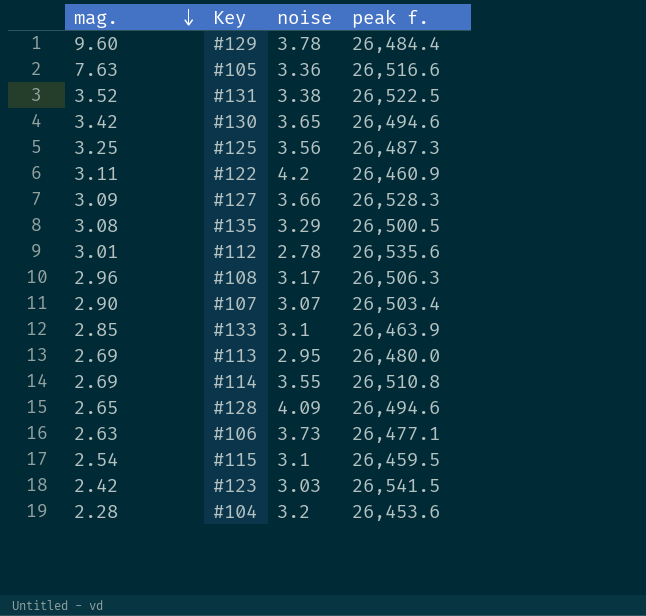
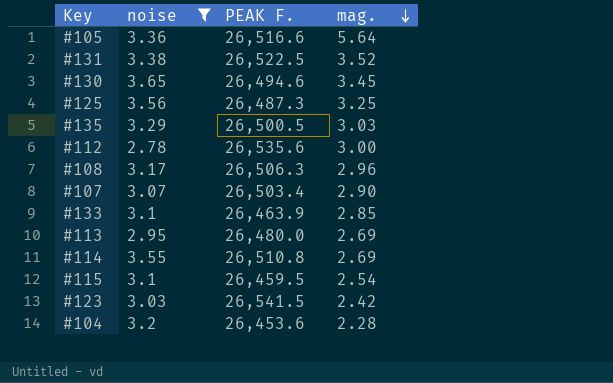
filter: none -> noise <= 3.65
column name: peak f. -> PEAK F.
column mag. | position: 1 -> 4
#105 | mag.: 7.63 -> 5.64
#130 | mag.: 3.42 -> 3.45
#135 | mag.: 3.08 -> 3.03
#112 | mag.: 3.01 -> 3.00

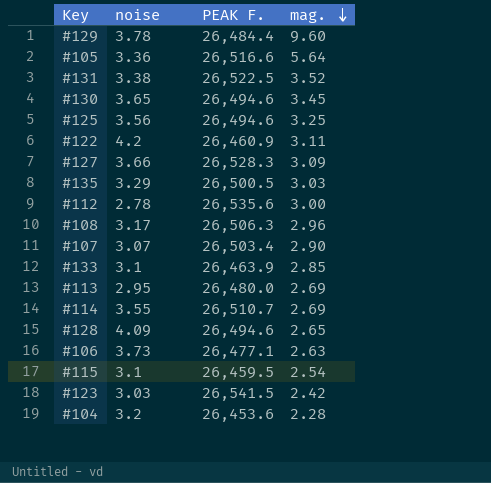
filter: noise <= 3.65 -> none
#125 | PEAK F.: 26,487.3 -> 26,494.6
#114 | PEAK F.: 26,510.8 -> 26,510.7

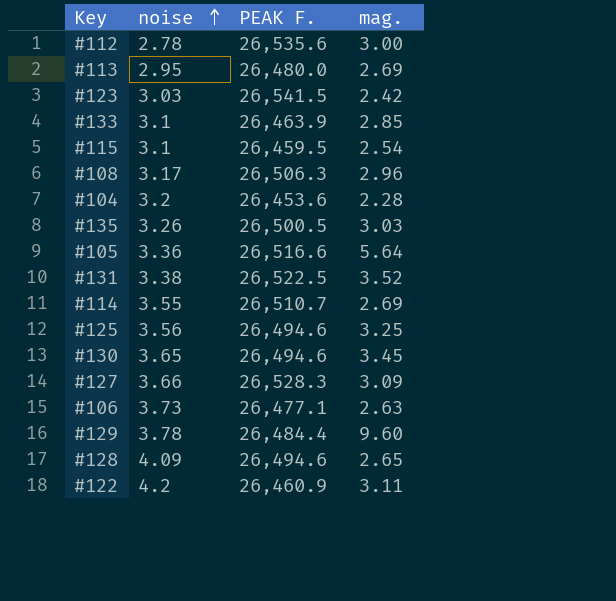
row order: mag. descending -> noise ascending
row #107: 3.07 | 26,503.4 | 2.90 -> none
#135 | noise: 3.29 -> 3.26

